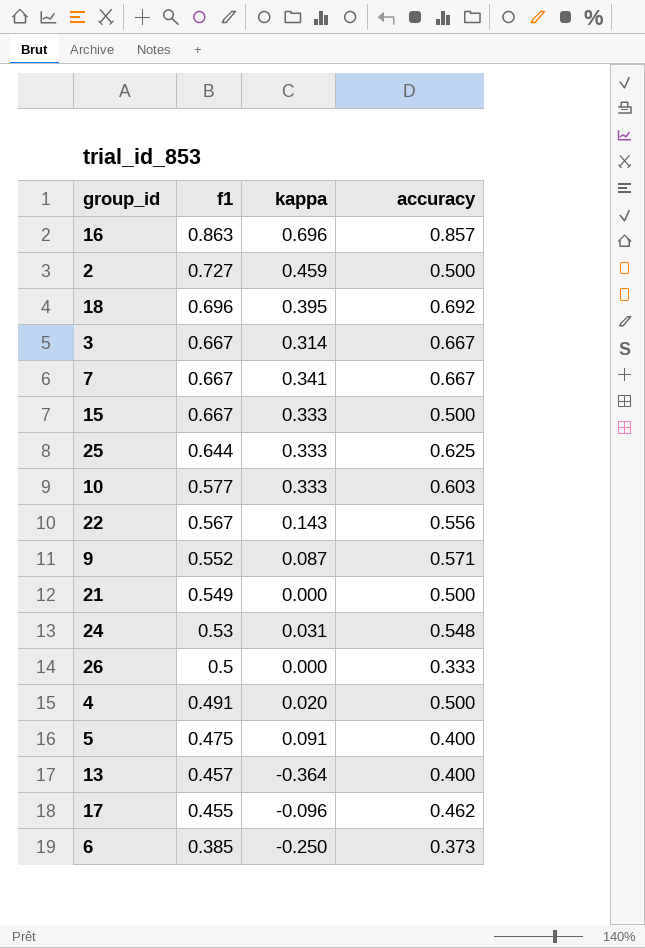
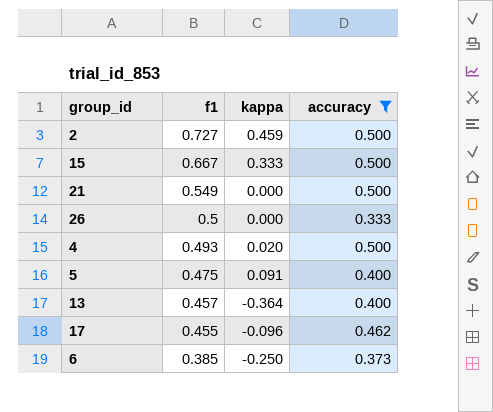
filter: none -> accuracy <= 0.500
4 | f1: 0.491 -> 0.493

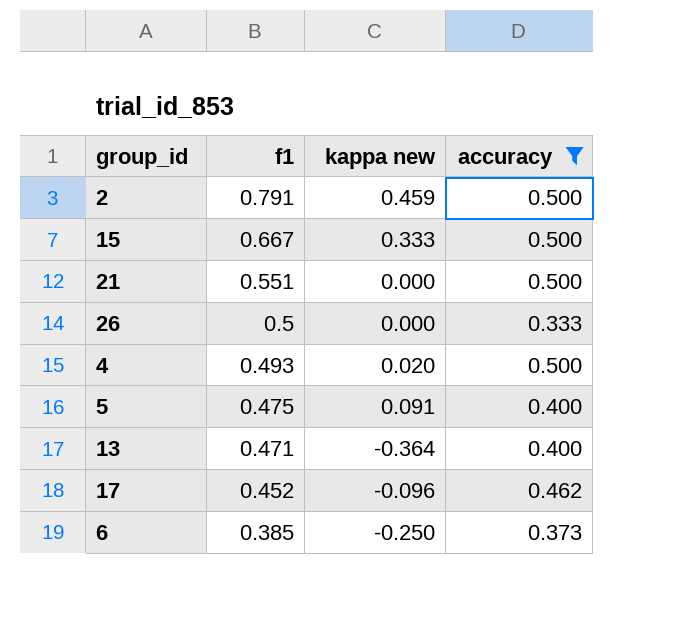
column name: kappa -> kappa new
2 | f1: 0.727 -> 0.791
21 | f1: 0.549 -> 0.551
13 | f1: 0.457 -> 0.471
17 | f1: 0.455 -> 0.452

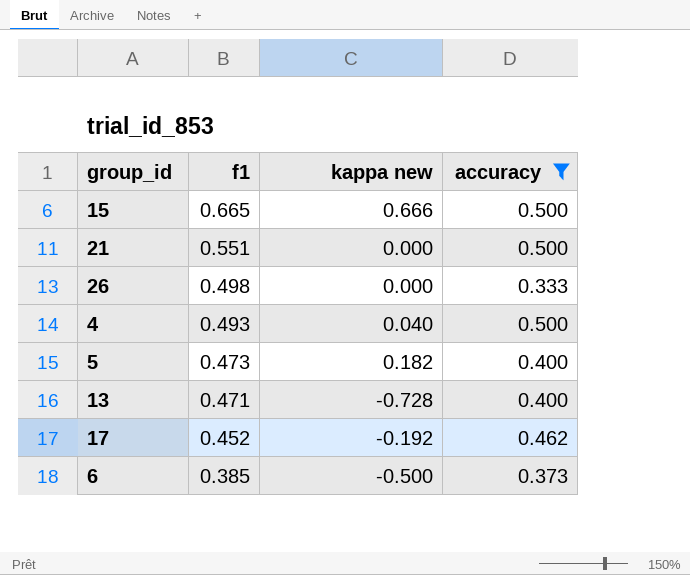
row 2: 0.791 | 0.459 | 0.500 -> none
15 | f1: 0.667 -> 0.665
15 | kappa new: 0.333 -> 0.666
26 | f1: 0.5 -> 0.498
4 | kappa new: 0.020 -> 0.040
5 | f1: 0.475 -> 0.473
5 | kappa new: 0.091 -> 0.182
13 | kappa new: -0.364 -> -0.728
17 | kappa new: -0.096 -> -0.192
6 | kappa new: -0.250 -> -0.500

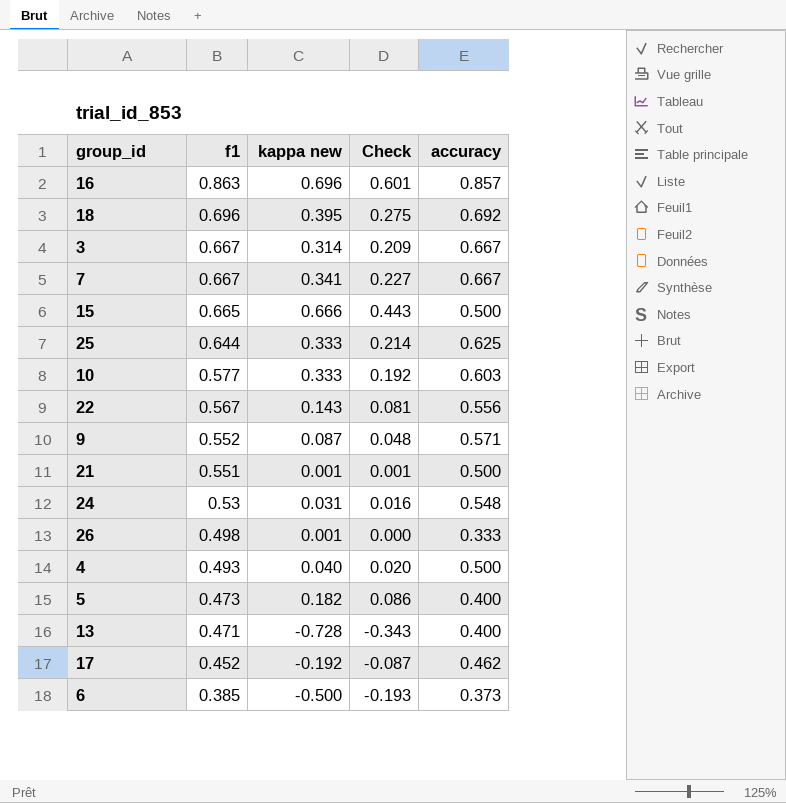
filter: accuracy <= 0.500 -> none
column Check | formula: none -> [f1] * [kappa new]
21 | kappa new: 0.000 -> 0.001
26 | kappa new: 0.000 -> 0.001

